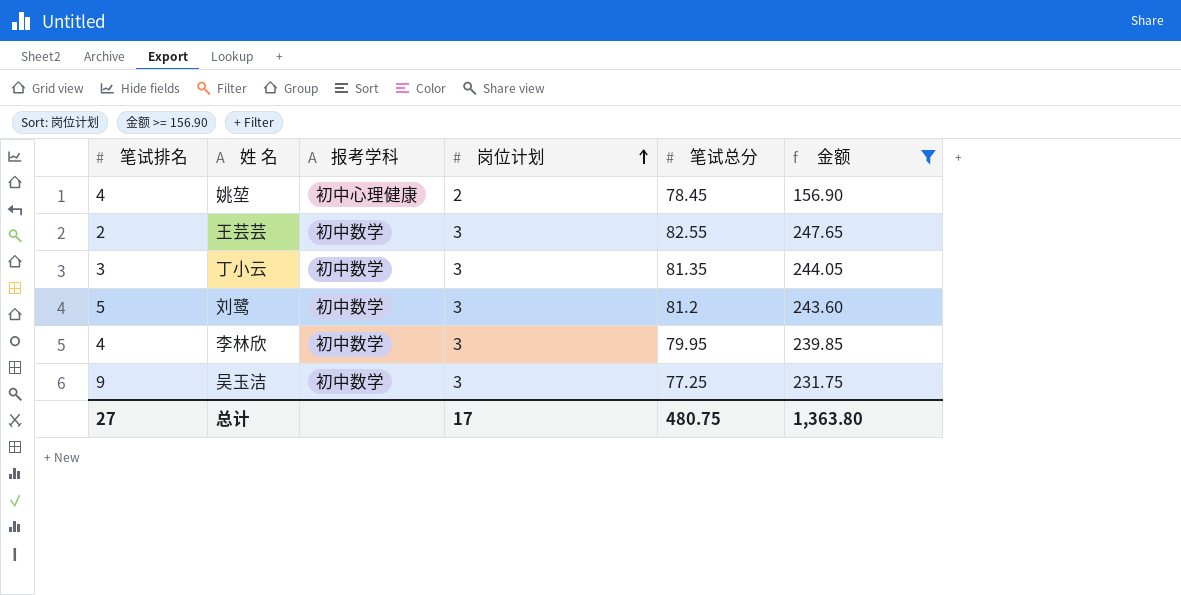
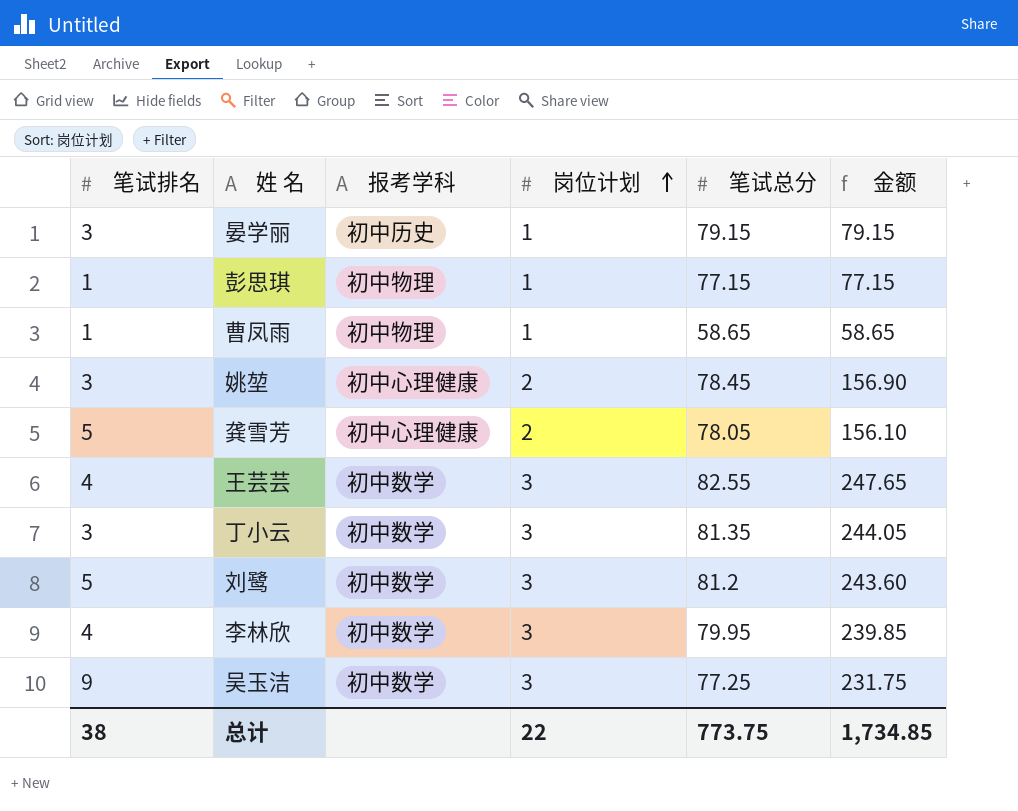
filter: 金额 >= 156.90 -> none
姚堃 | 笔试排名: 4 -> 3
王芸芸 | 笔试排名: 2 -> 4
总计 | 笔试排名: 27 -> 38
总计 | 岗位计划: 17 -> 22
总计 | 笔试总分: 480.75 -> 773.75
总计 | 金额: 1,363.80 -> 1,734.85

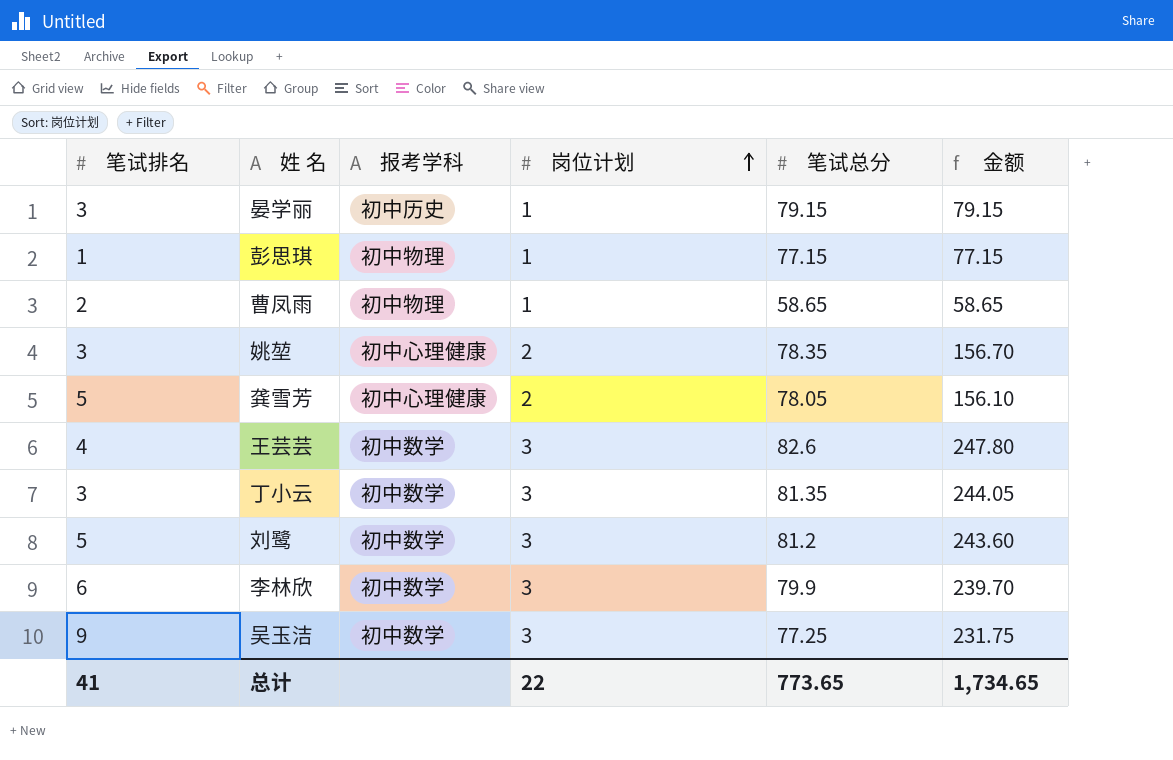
曹凤雨 | 笔试排名: 1 -> 2
姚堃 | 笔试总分: 78.45 -> 78.35
姚堃 | 金额: 156.90 -> 156.70
王芸芸 | 笔试总分: 82.55 -> 82.6
王芸芸 | 金额: 247.65 -> 247.80
李林欣 | 笔试排名: 4 -> 6
李林欣 | 笔试总分: 79.95 -> 79.9
李林欣 | 金额: 239.85 -> 239.70
总计 | 笔试排名: 38 -> 41
总计 | 笔试总分: 773.75 -> 773.65
总计 | 金额: 1,734.85 -> 1,734.65

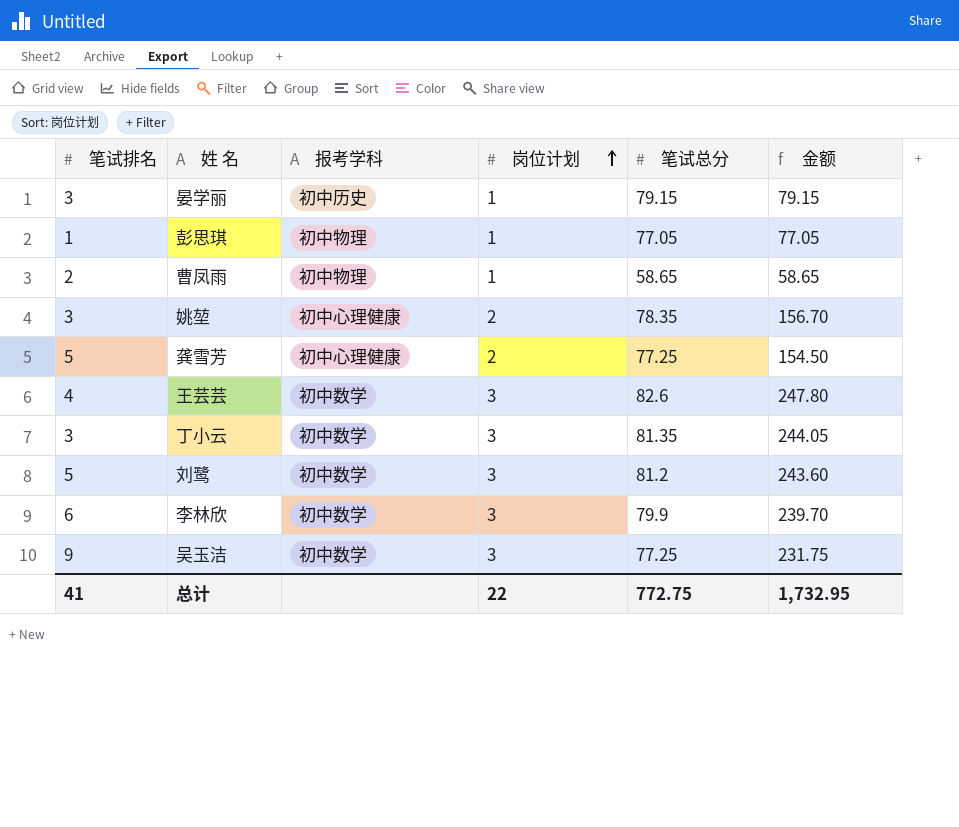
彭思琪 | 笔试总分: 77.15 -> 77.05
彭思琪 | 金额: 77.15 -> 77.05
龚雪芳 | 笔试总分: 78.05 -> 77.25
龚雪芳 | 金额: 156.10 -> 154.50
总计 | 笔试总分: 773.65 -> 772.75
总计 | 金额: 1,734.65 -> 1,732.95

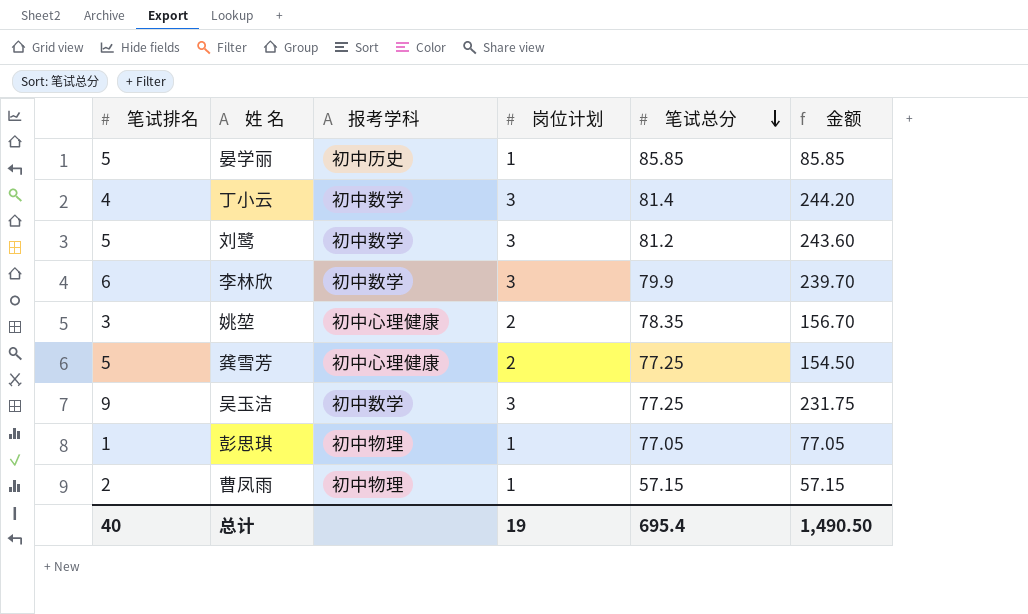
row order: 岗位计划 ascending -> 笔试总分 descending
row 王芸芸: 4 | 初中数学 | 3 | 82.6 | 247.80 -> none
晏学丽 | 笔试排名: 3 -> 5
晏学丽 | 笔试总分: 79.15 -> 85.85
晏学丽 | 金额: 79.15 -> 85.85
丁小云 | 笔试排名: 3 -> 4
丁小云 | 笔试总分: 81.35 -> 81.4
丁小云 | 金额: 244.05 -> 244.20
曹凤雨 | 笔试总分: 58.65 -> 57.15
曹凤雨 | 金额: 58.65 -> 57.15
总计 | 笔试排名: 41 -> 40
总计 | 岗位计划: 22 -> 19
总计 | 笔试总分: 772.75 -> 695.4
总计 | 金额: 1,732.95 -> 1,490.50

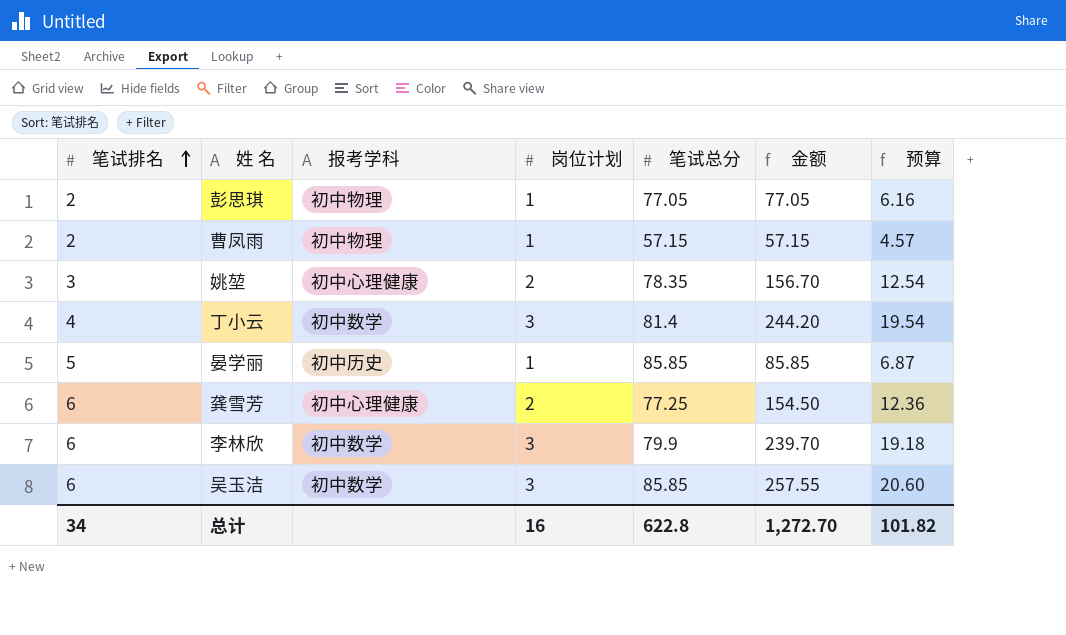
row order: 笔试总分 descending -> 笔试排名 ascending
column 预算 | formula: none -> [金额] * 0.08
row 刘鹭: 5 | 初中数学 | 3 | 81.2 | 243.60 -> none
彭思琪 | 笔试排名: 1 -> 2
龚雪芳 | 笔试排名: 5 -> 6
吴玉洁 | 笔试排名: 9 -> 6
吴玉洁 | 笔试总分: 77.25 -> 85.85
吴玉洁 | 金额: 231.75 -> 257.55
总计 | 笔试排名: 40 -> 34
总计 | 岗位计划: 19 -> 16
总计 | 笔试总分: 695.4 -> 622.8
总计 | 金额: 1,490.50 -> 1,272.70

